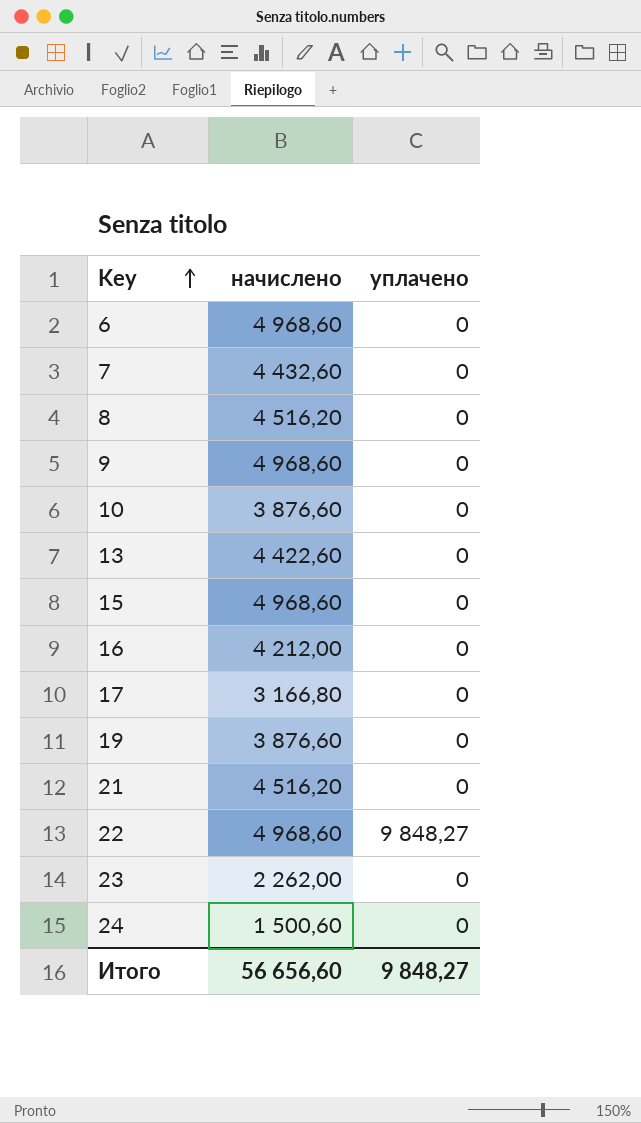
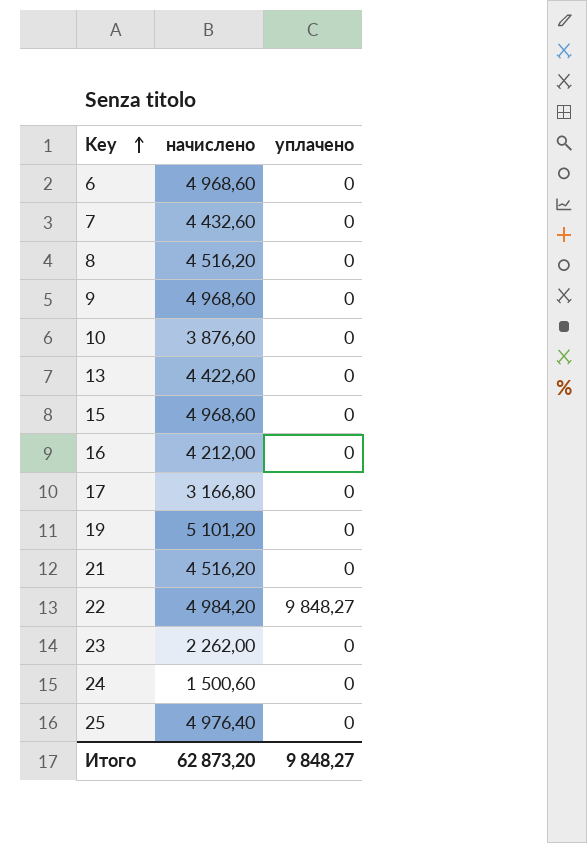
19 | начислено: 3 876,60 -> 5 101,20
22 | начислено: 4 968,60 -> 4 984,20
row 25: none -> 4 976,40 | 0
Итого | начислено: 56 656,60 -> 62 873,20

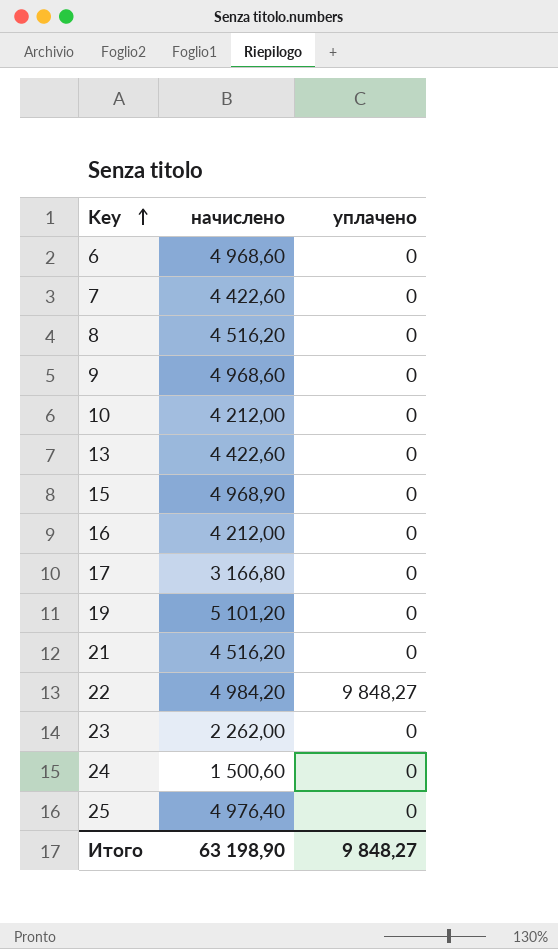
7 | начислено: 4 432,60 -> 4 422,60
10 | начислено: 3 876,60 -> 4 212,00
15 | начислено: 4 968,60 -> 4 968,90
Итого | начислено: 62 873,20 -> 63 198,90

